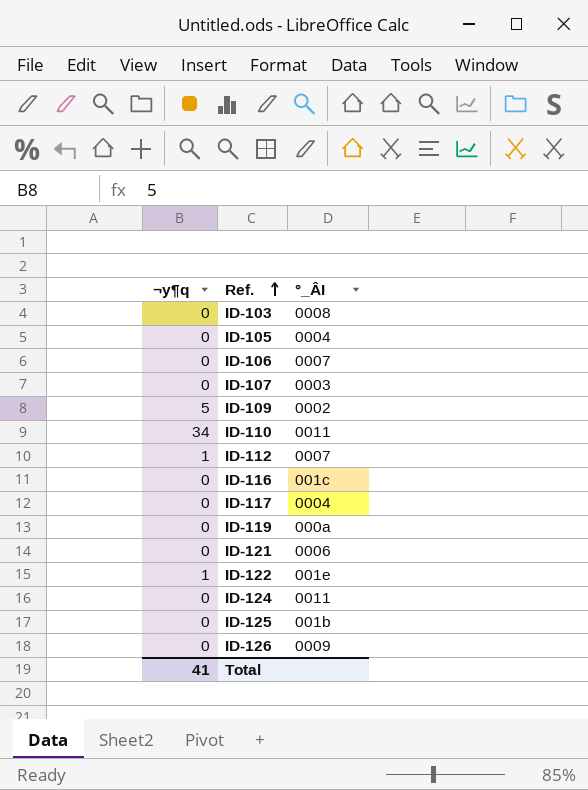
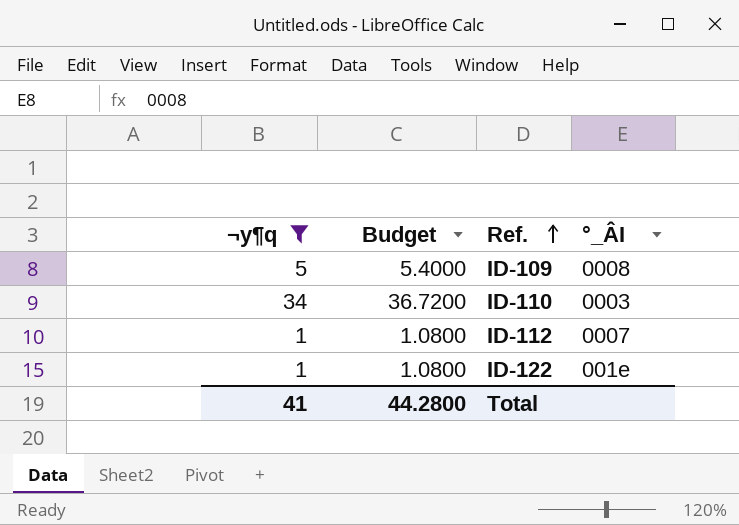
filter: none -> ¬y¶q != 0
column Budget | formula: none -> [¬y¶q] * 1.08
ID-109 | °_ÂI: 0002 -> 0008
ID-110 | °_ÂI: 0011 -> 0003

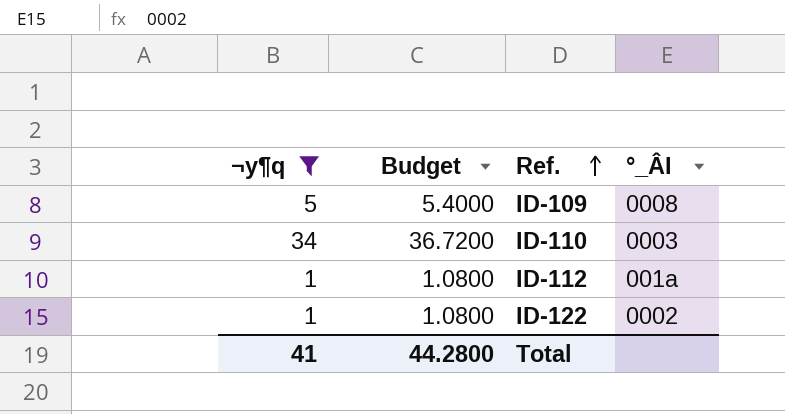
ID-112 | °_ÂI: 0007 -> 001a
ID-122 | °_ÂI: 001e -> 0002

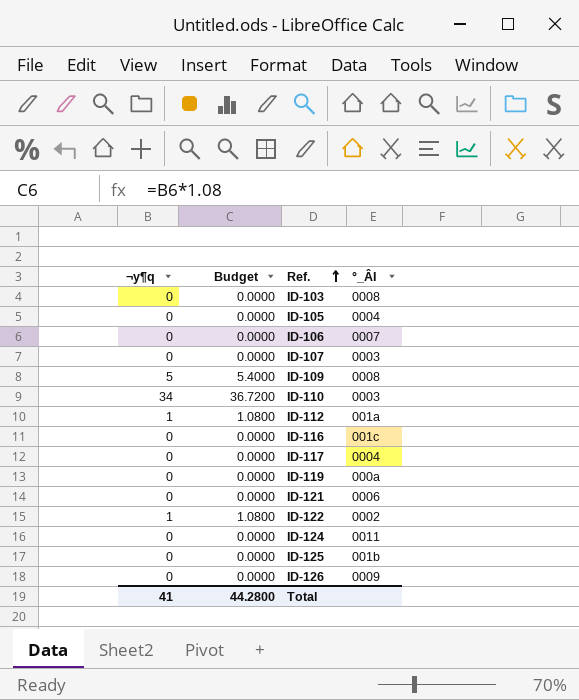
filter: ¬y¶q != 0 -> none

